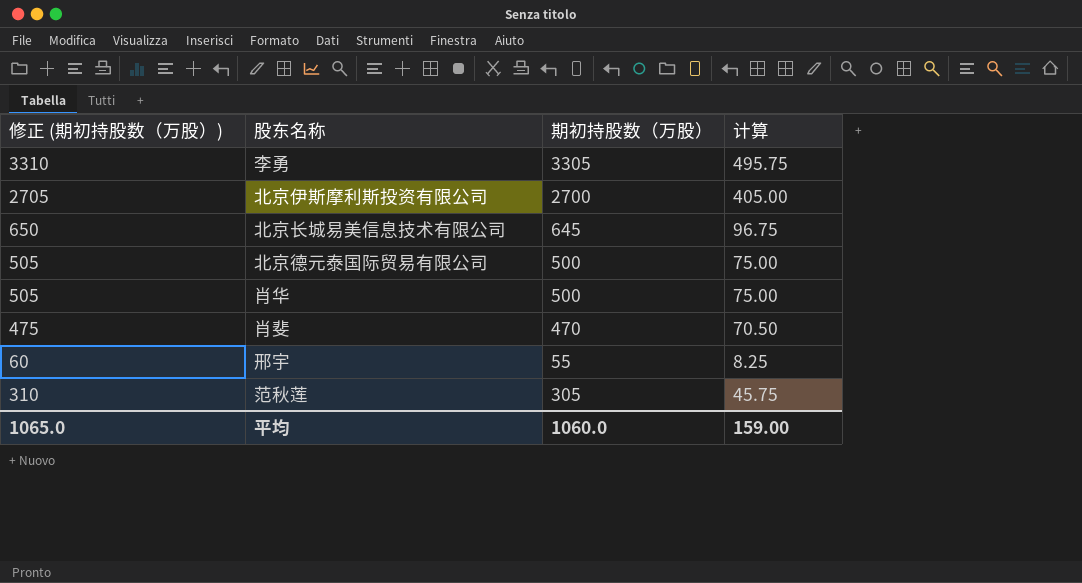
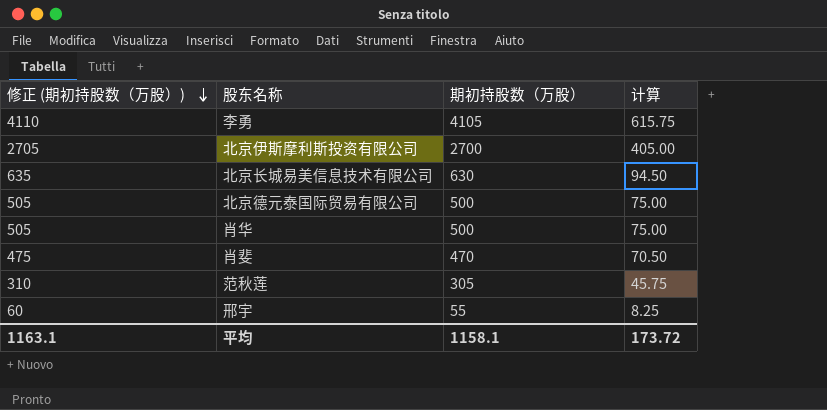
row order: none -> 修正 (期初持股数（万股）) descending
李勇 | 修正 (期初持股数（万股）): 3310 -> 4110
李勇 | 期初持股数（万股）: 3305 -> 4105
李勇 | 计算: 495.75 -> 615.75
北京长城易美信息技术有限公司 | 修正 (期初持股数（万股）): 650 -> 635
北京长城易美信息技术有限公司 | 期初持股数（万股）: 645 -> 630
北京长城易美信息技术有限公司 | 计算: 96.75 -> 94.50
平均 | 修正 (期初持股数（万股）): 1065.0 -> 1163.1
平均 | 期初持股数（万股）: 1060.0 -> 1158.1
平均 | 计算: 159.00 -> 173.72

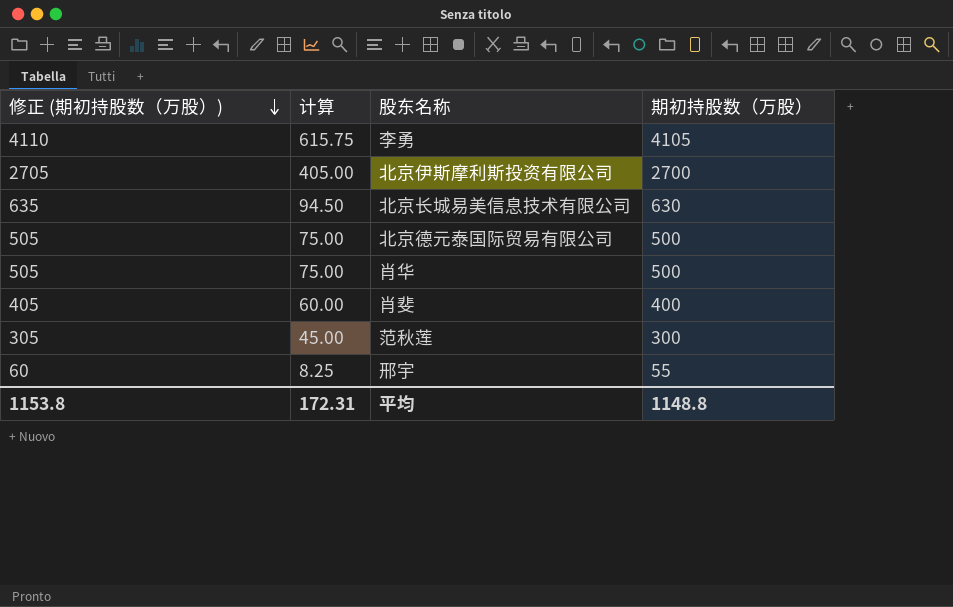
column 计算 | position: 4 -> 2
肖斐 | 修正 (期初持股数（万股）): 475 -> 405
肖斐 | 计算: 70.50 -> 60.00
肖斐 | 期初持股数（万股）: 470 -> 400
范秋莲 | 修正 (期初持股数（万股）): 310 -> 305
范秋莲 | 计算: 45.75 -> 45.00
范秋莲 | 期初持股数（万股）: 305 -> 300
平均 | 修正 (期初持股数（万股）): 1163.1 -> 1153.8
平均 | 计算: 173.72 -> 172.31
平均 | 期初持股数（万股）: 1158.1 -> 1148.8

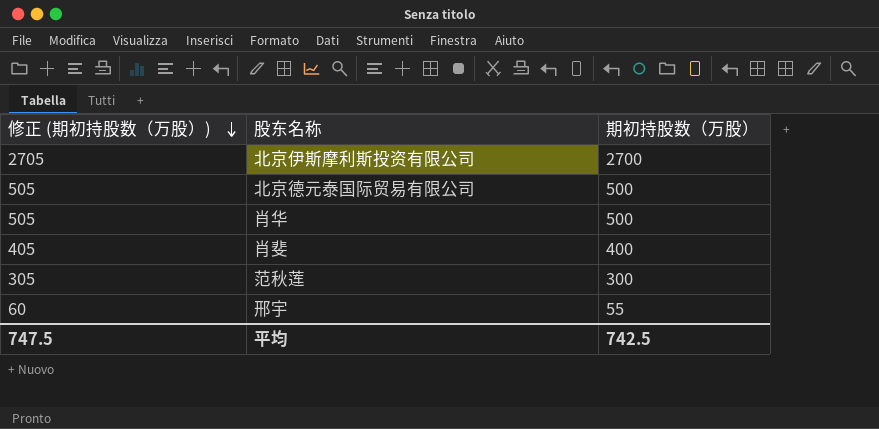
column 计算 | formula: [期初持股数（万股）] * 0.15 -> none
row 李勇: 4110 | 615.75 | 4105 -> none
row 北京长城易美信息技术有限公司: 635 | 94.50 | 630 -> none
平均 | 修正 (期初持股数（万股）): 1153.8 -> 747.5
平均 | 期初持股数（万股）: 1148.8 -> 742.5

